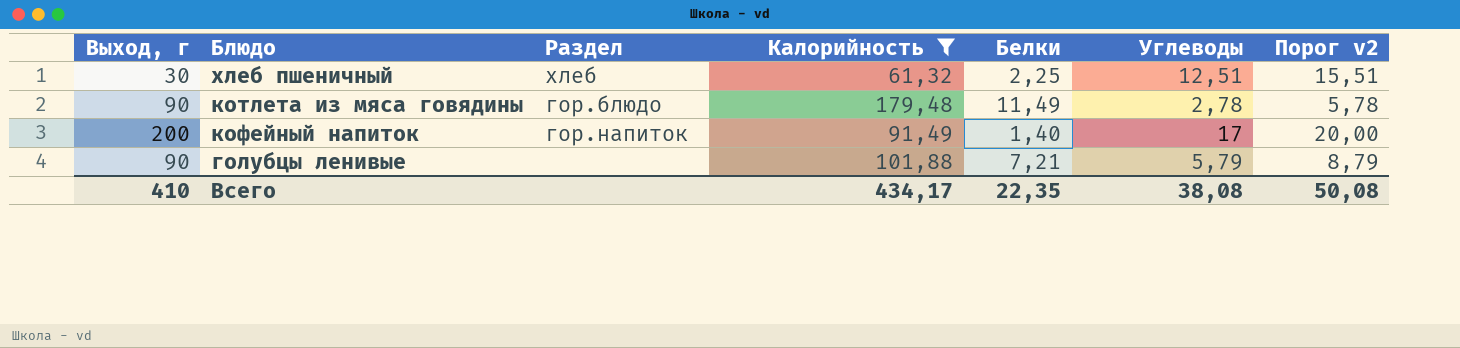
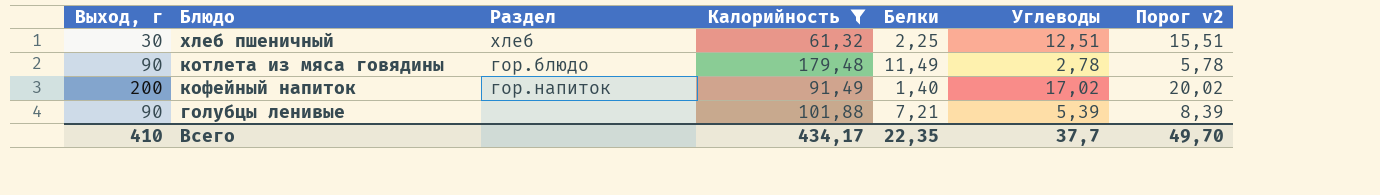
кофейный напиток | Углеводы: 17 -> 17,02
кофейный напиток | Порог v2: 20,00 -> 20,02
голубцы ленивые | Углеводы: 5,79 -> 5,39
голубцы ленивые | Порог v2: 8,79 -> 8,39
Всего | Углеводы: 38,08 -> 37,7
Всего | Порог v2: 50,08 -> 49,70

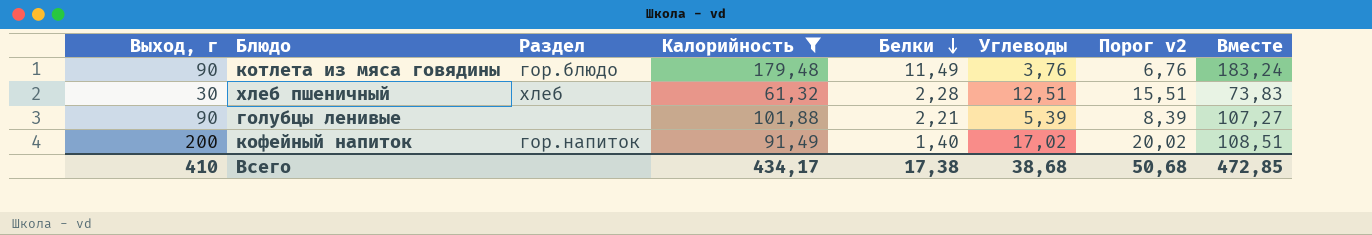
row order: none -> Белки descending
column Вместе | formula: none -> [Калорийность] + [Углеводы]
котлета из мяса говядины | Углеводы: 2,78 -> 3,76
котлета из мяса говядины | Порог v2: 5,78 -> 6,76
хлеб пшеничный | Белки: 2,25 -> 2,28
голубцы ленивые | Белки: 7,21 -> 2,21
Всего | Белки: 22,35 -> 17,38
Всего | Углеводы: 37,7 -> 38,68
Всего | Порог v2: 49,70 -> 50,68

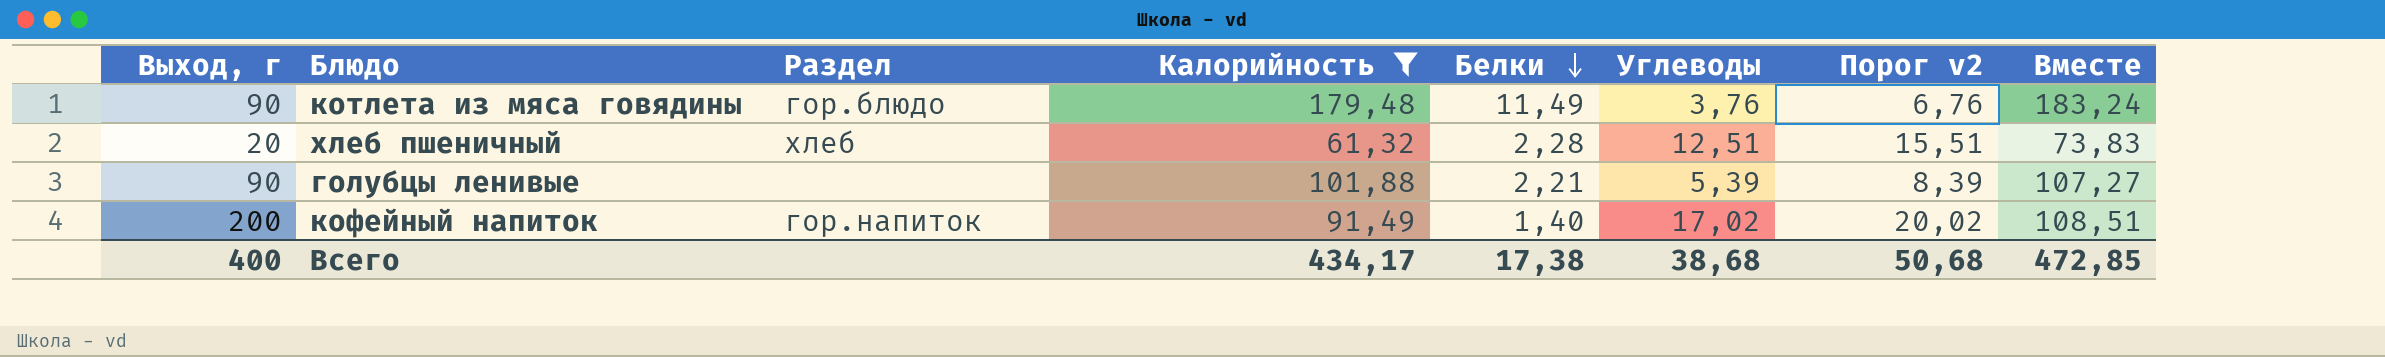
хлеб пшеничный | Выход, г: 30 -> 20
Всего | Выход, г: 410 -> 400

